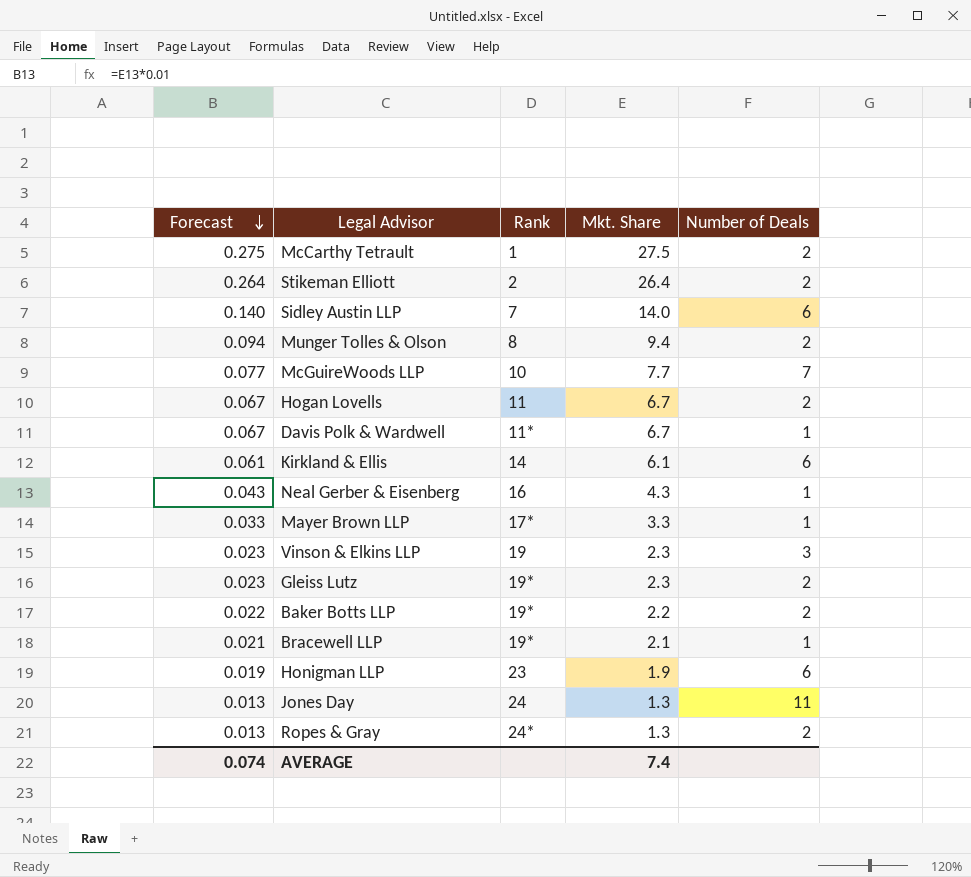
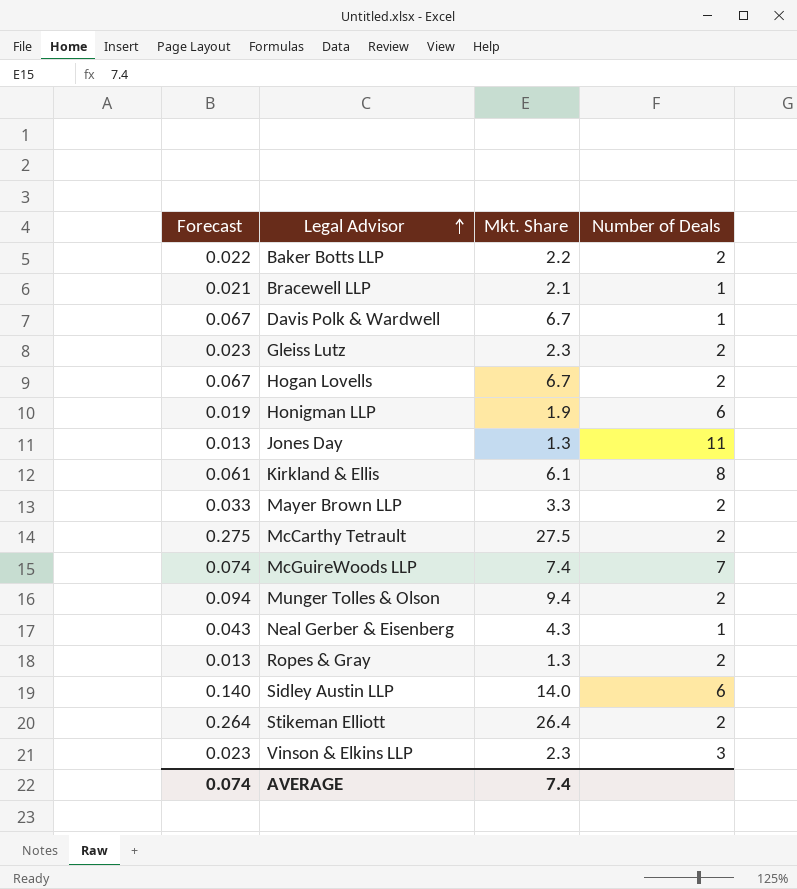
row order: Forecast descending -> Legal Advisor ascending
column Rank | position: 3 -> none
Kirkland & Ellis | Number of Deals: 6 -> 8
Mayer Brown LLP | Number of Deals: 1 -> 2
McGuireWoods LLP | Forecast: 0.077 -> 0.074
McGuireWoods LLP | Mkt. Share: 7.7 -> 7.4

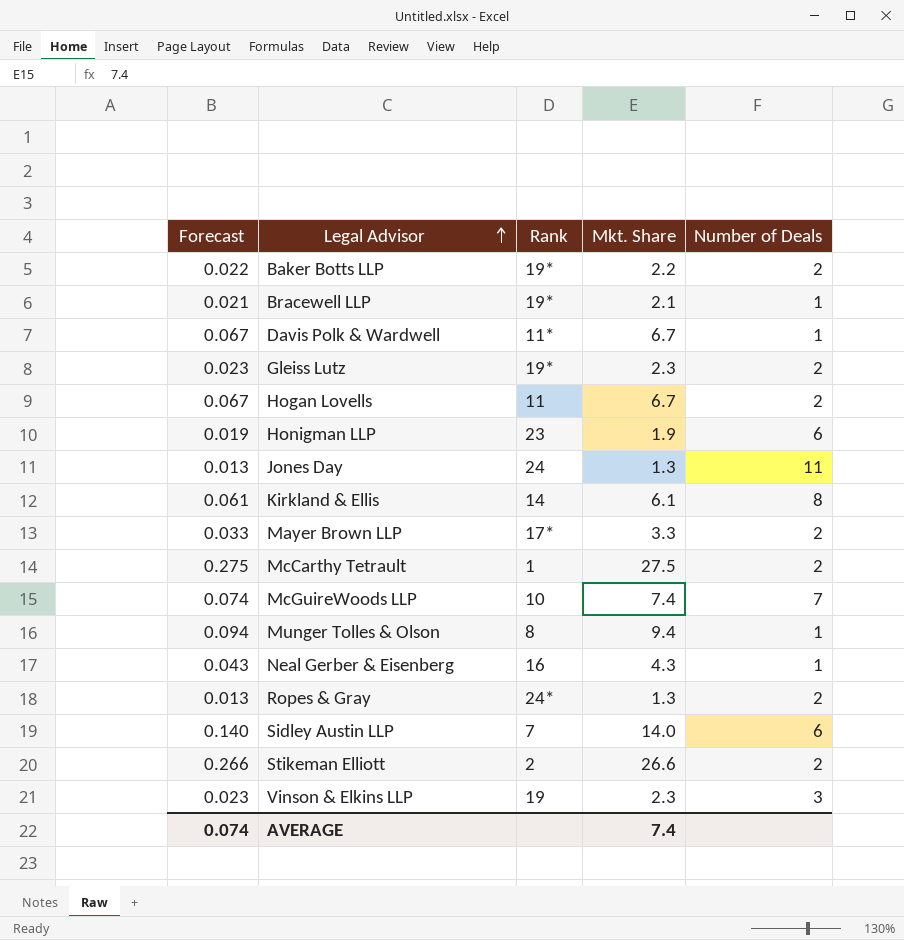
column Rank | position: none -> 3
Munger Tolles & Olson | Number of Deals: 2 -> 1
Stikeman Elliott | Forecast: 0.264 -> 0.266
Stikeman Elliott | Mkt. Share: 26.4 -> 26.6

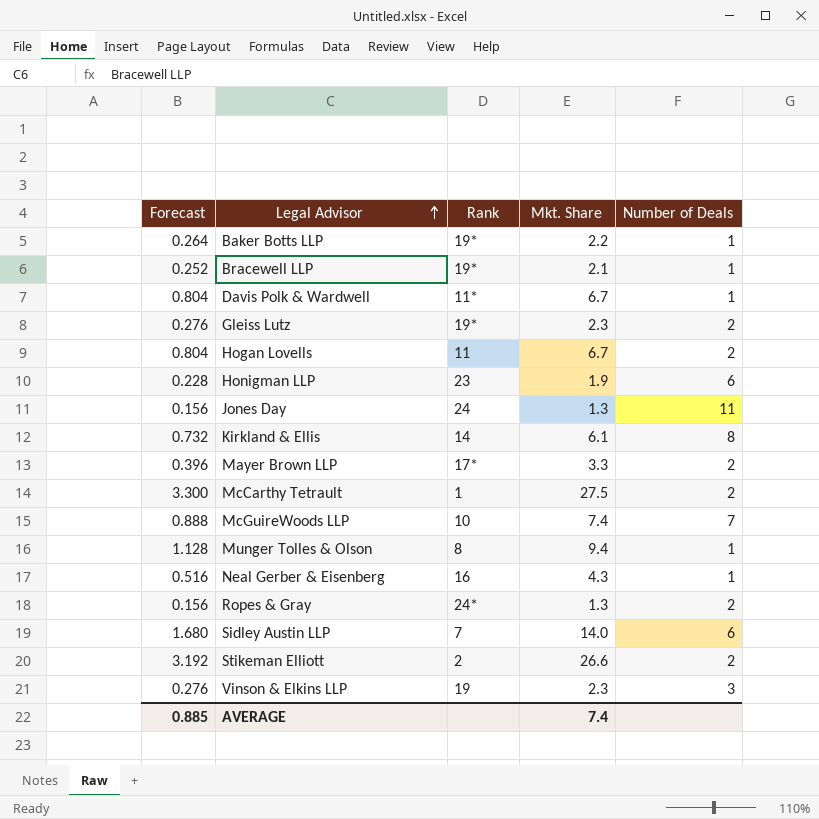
column Forecast | formula: [Mkt. Share] * 0.01 -> [Mkt. Share] * 0.12
Baker Botts LLP | Number of Deals: 2 -> 1
AVERAGE | Forecast: 0.074 -> 0.885

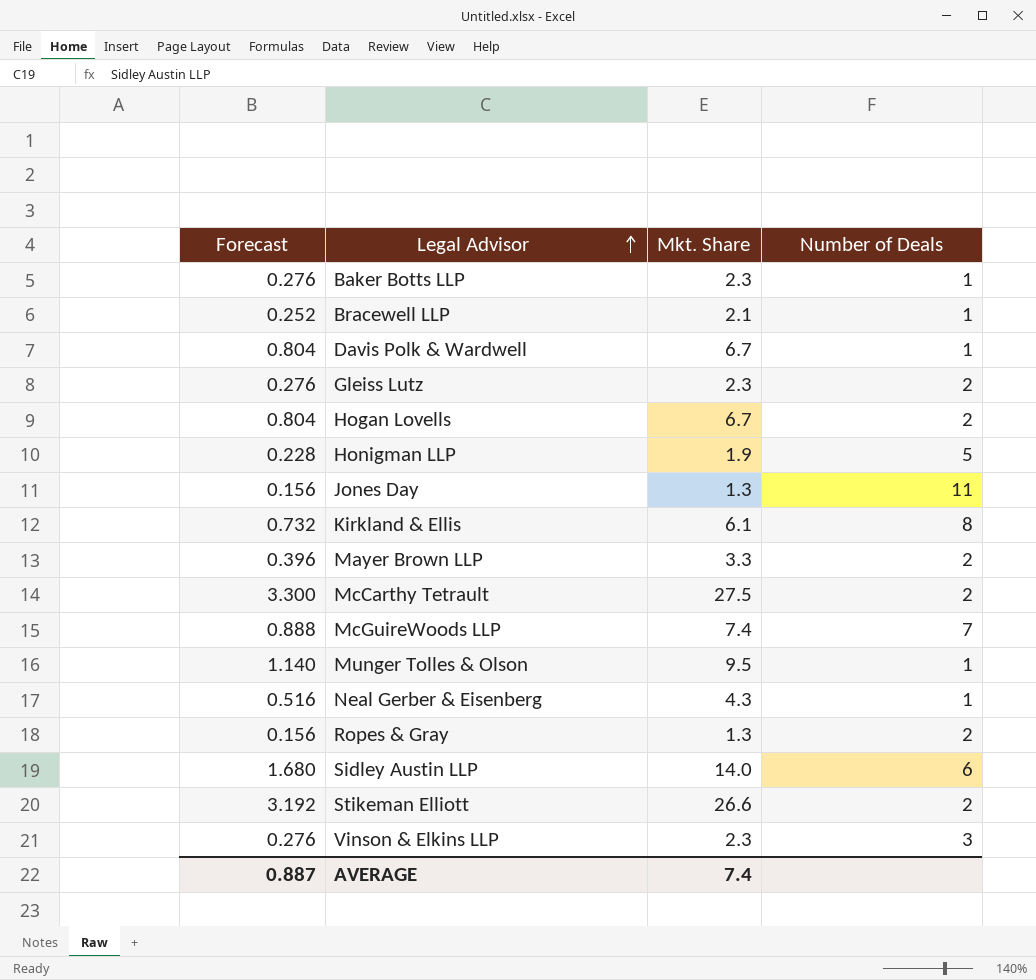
column Rank | position: 3 -> none
Baker Botts LLP | Forecast: 0.264 -> 0.276
Baker Botts LLP | Mkt. Share: 2.2 -> 2.3
Honigman LLP | Number of Deals: 6 -> 5
Munger Tolles & Olson | Forecast: 1.128 -> 1.140
Munger Tolles & Olson | Mkt. Share: 9.4 -> 9.5
AVERAGE | Forecast: 0.885 -> 0.887

